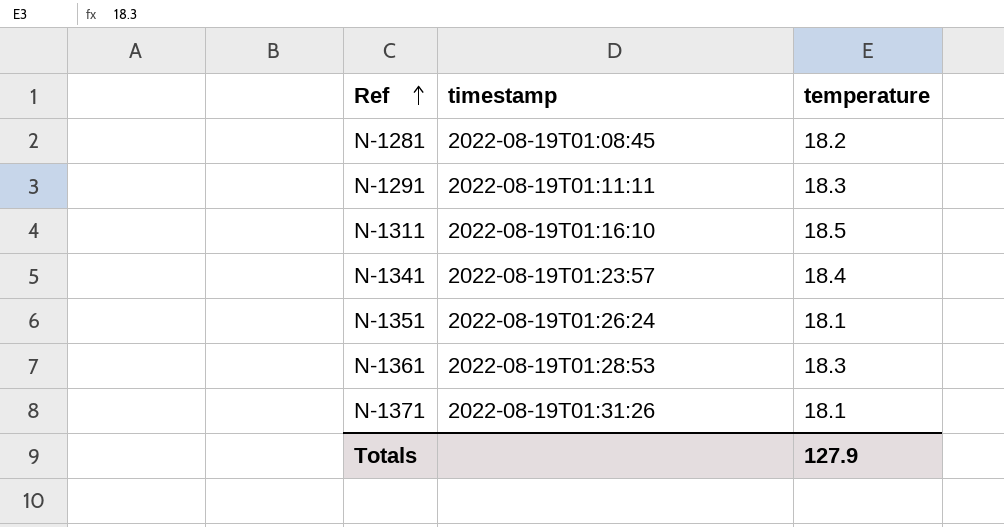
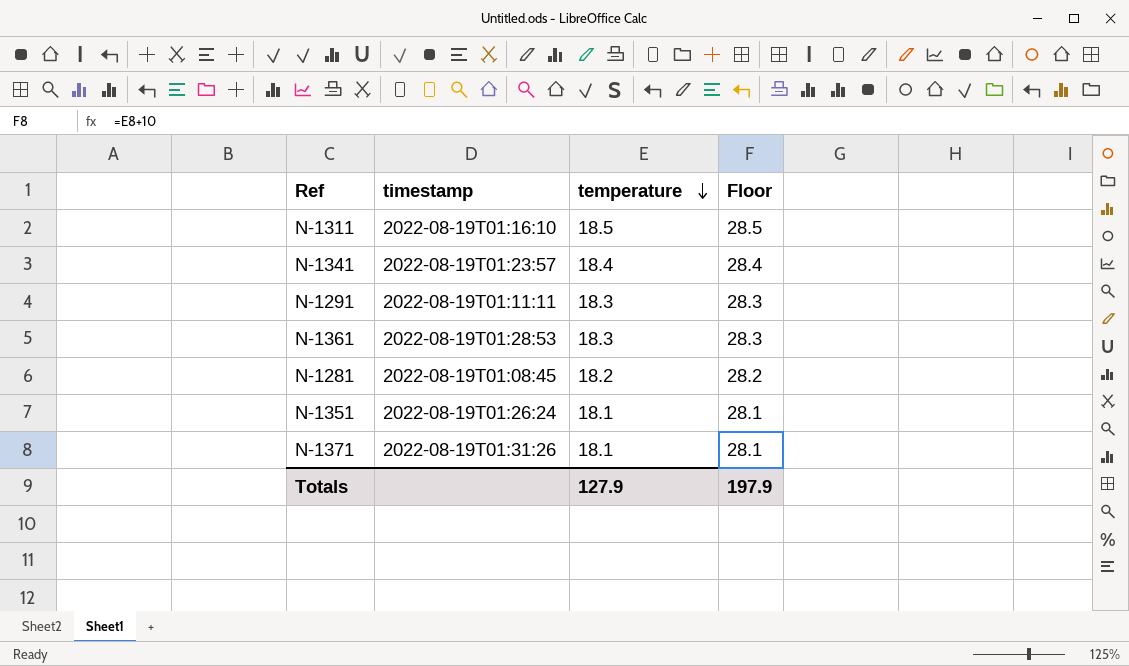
row order: Ref ascending -> temperature descending
column Floor | formula: none -> [temperature] + 10

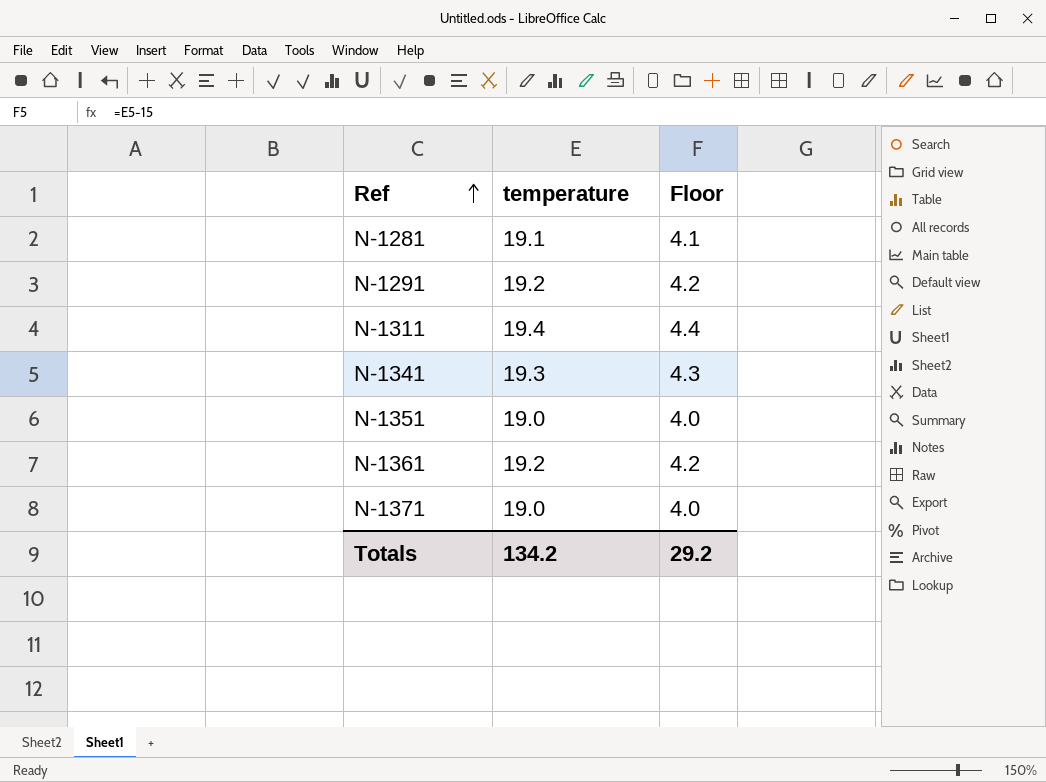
row order: temperature descending -> Ref ascending
column timestamp | position: 2 -> none
column Floor | formula: [temperature] + 10 -> [temperature] - 15
N-1281 | temperature: 18.2 -> 19.1
N-1291 | temperature: 18.3 -> 19.2
N-1311 | temperature: 18.5 -> 19.4
N-1341 | temperature: 18.4 -> 19.3
N-1351 | temperature: 18.1 -> 19.0
N-1361 | temperature: 18.3 -> 19.2
N-1371 | temperature: 18.1 -> 19.0
Totals | temperature: 127.9 -> 134.2
Totals | Floor: 197.9 -> 29.2

